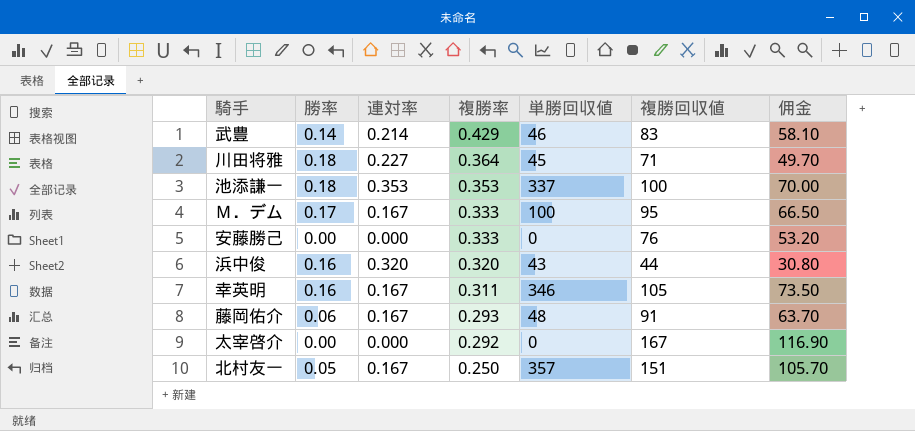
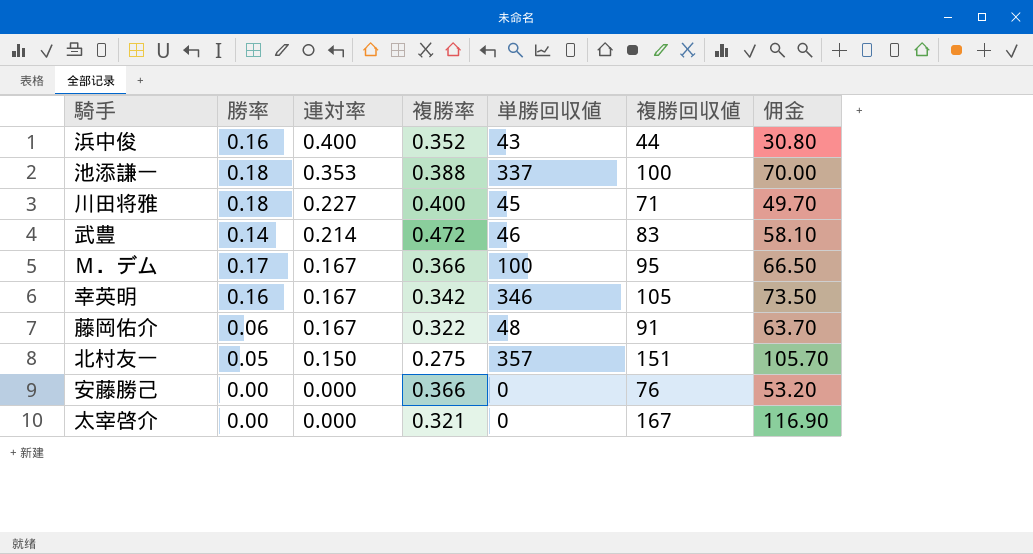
row order: 複勝率 descending -> 連対率 descending
浜中俊 | 連対率: 0.320 -> 0.400
浜中俊 | 複勝率: 0.320 -> 0.352
池添謙一 | 複勝率: 0.353 -> 0.388
川田将雅 | 複勝率: 0.364 -> 0.400
武豊 | 複勝率: 0.429 -> 0.472
Ｍ．デム | 複勝率: 0.333 -> 0.366
幸英明 | 複勝率: 0.311 -> 0.342
藤岡佑介 | 複勝率: 0.293 -> 0.322
北村友一 | 連対率: 0.167 -> 0.150
北村友一 | 複勝率: 0.250 -> 0.275
安藤勝己 | 複勝率: 0.333 -> 0.366
太宰啓介 | 複勝率: 0.292 -> 0.321

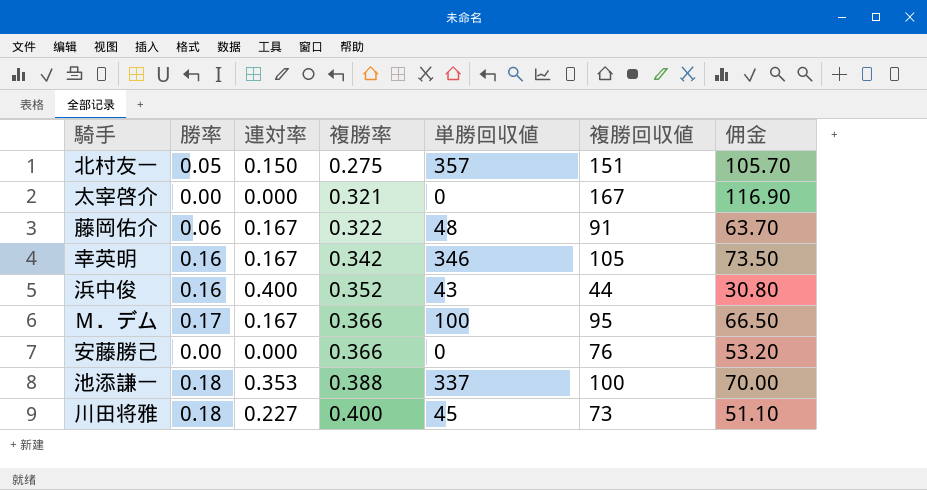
row order: 連対率 descending -> 複勝率 ascending
row 武豊: 0.14 | 0.214 | 0.472 | 46 | 83 | 58.10 -> none
川田将雅 | 複勝回収値: 71 -> 73
川田将雅 | 佣金: 49.70 -> 51.10

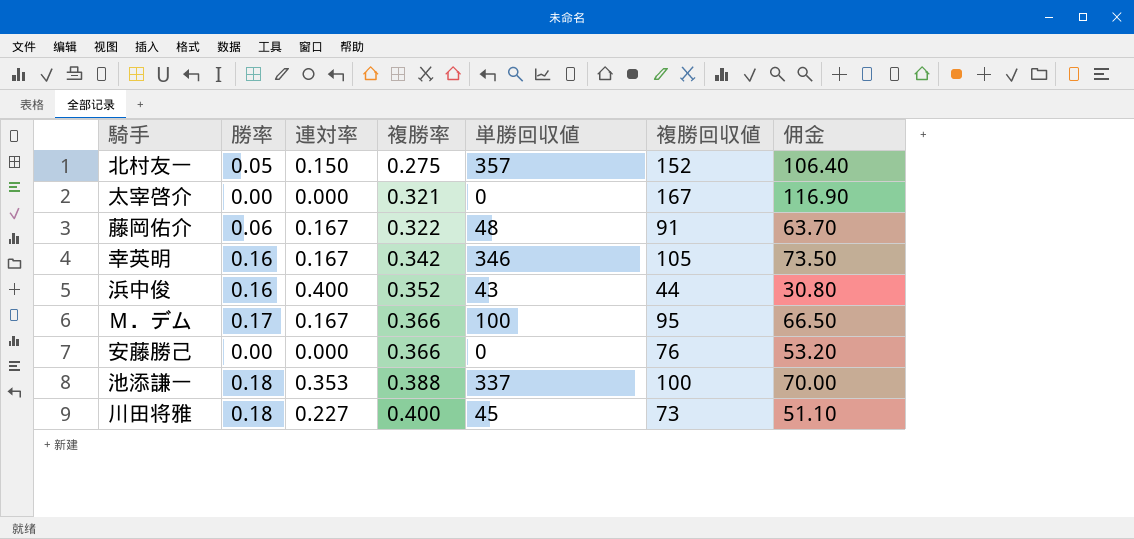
北村友一 | 複勝回収値: 151 -> 152
北村友一 | 佣金: 105.70 -> 106.40

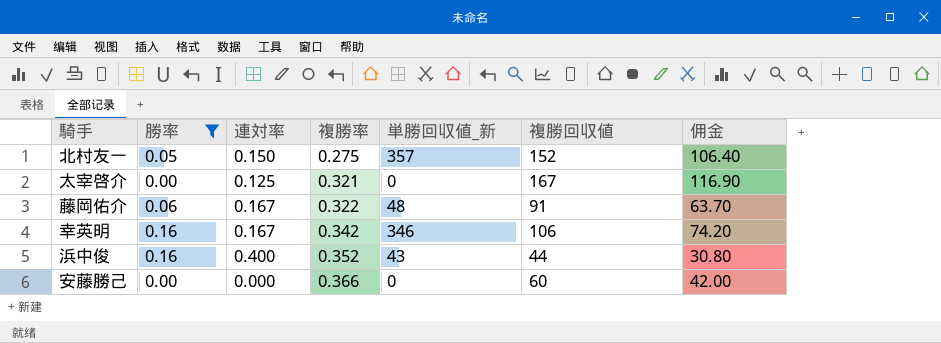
filter: none -> 勝率 <= 0.16
column name: 単勝回収値 -> 単勝回収値_新
太宰啓介 | 連対率: 0.000 -> 0.125
幸英明 | 複勝回収値: 105 -> 106
幸英明 | 佣金: 73.50 -> 74.20
安藤勝己 | 複勝回収値: 76 -> 60
安藤勝己 | 佣金: 53.20 -> 42.00

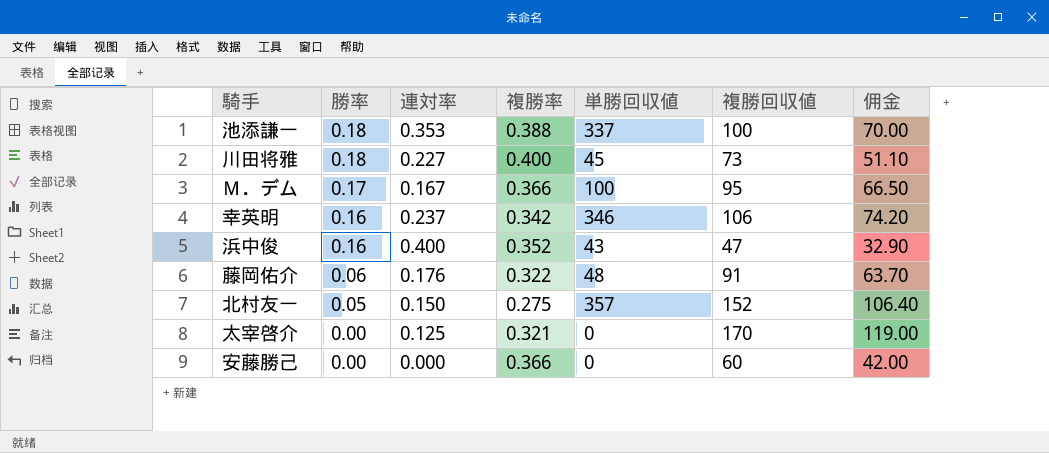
filter: 勝率 <= 0.16 -> none
row order: 複勝率 ascending -> 勝率 descending
column name: 単勝回収値_新 -> 単勝回収値
幸英明 | 連対率: 0.167 -> 0.237
浜中俊 | 複勝回収値: 44 -> 47
浜中俊 | 佣金: 30.80 -> 32.90
藤岡佑介 | 連対率: 0.167 -> 0.176
太宰啓介 | 複勝回収値: 167 -> 170
太宰啓介 | 佣金: 116.90 -> 119.00

